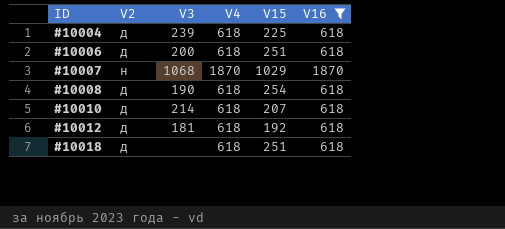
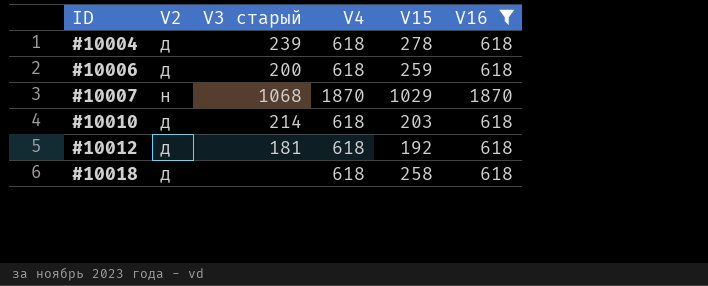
column name: V3 -> V3 старый
row #10008: д | 190 | 618 | 254 | 618 -> none
#10004 | V15: 225 -> 278
#10006 | V15: 251 -> 259
#10010 | V15: 207 -> 203
#10018 | V15: 251 -> 258

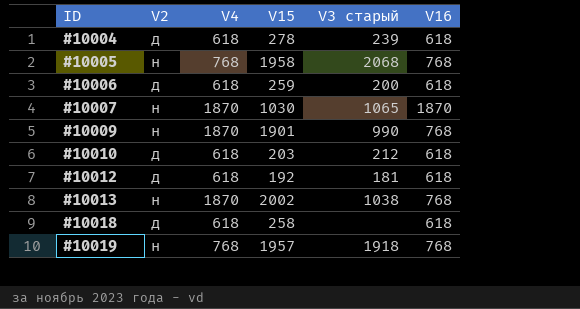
filter: V16 != 768 -> none
column V3 старый | position: 3 -> 5
#10007 | V15: 1029 -> 1030
#10007 | V3 старый: 1068 -> 1065
#10010 | V3 старый: 214 -> 212

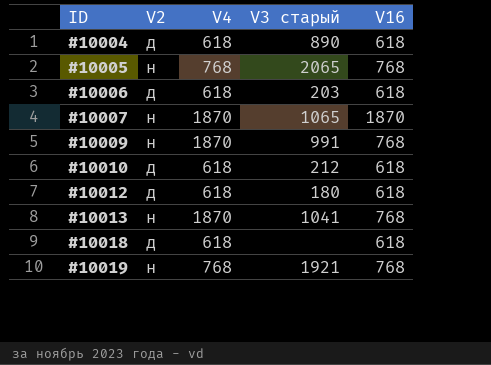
column V15 | position: 4 -> none
#10004 | V3 старый: 239 -> 890
#10005 | V3 старый: 2068 -> 2065
#10006 | V3 старый: 200 -> 203
#10009 | V3 старый: 990 -> 991
#10012 | V3 старый: 181 -> 180
#10013 | V3 старый: 1038 -> 1041
#10019 | V3 старый: 1918 -> 1921

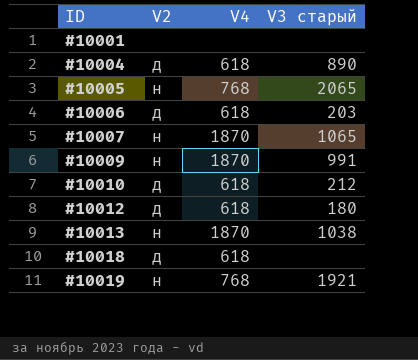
column V16 | position: 5 -> none
row #10001: none -> none | none | none
#10013 | V3 старый: 1041 -> 1038

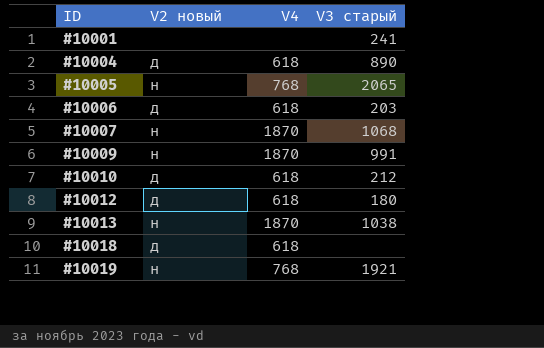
column name: V2 -> V2 новый
#10001 | V3 старый: none -> 241
#10007 | V3 старый: 1065 -> 1068

